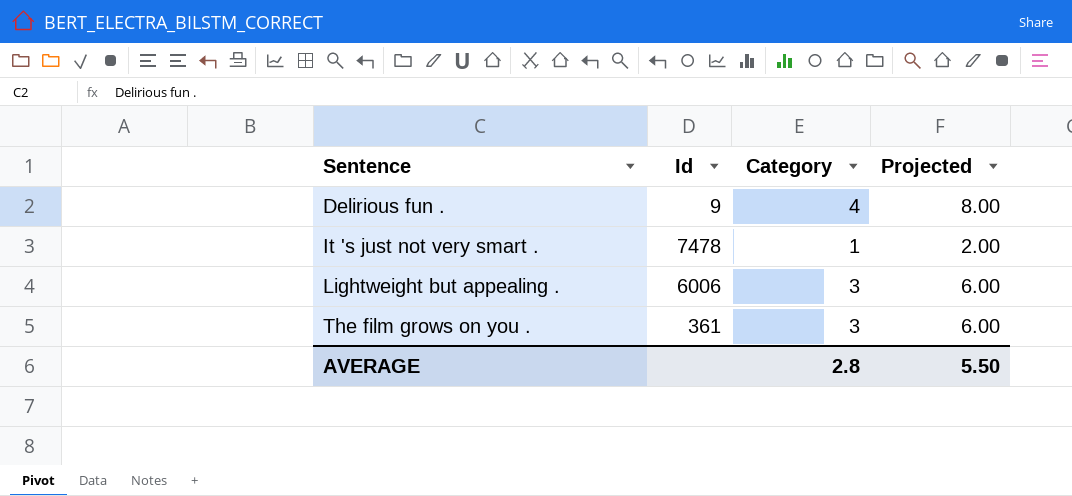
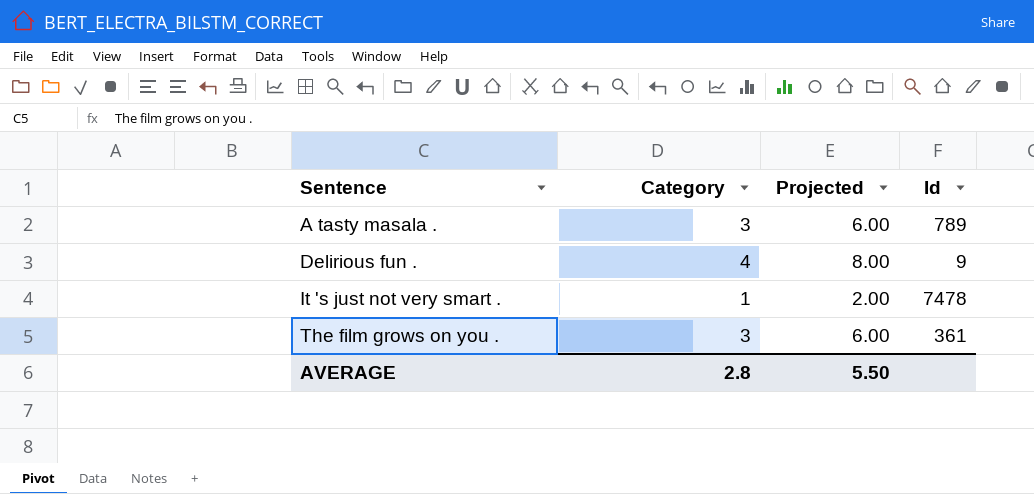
column Id | position: 2 -> 4
row Lightweight but appealing .: 6006 | 3 | 6.00 -> none
row A tasty masala .: none -> 3 | 6.00 | 789

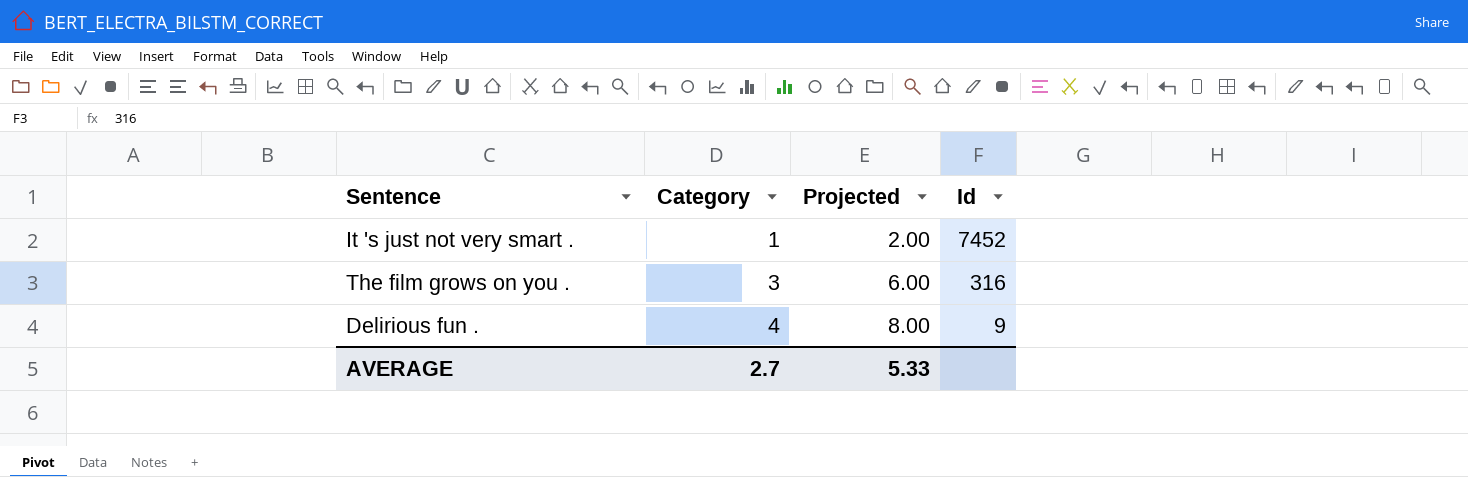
row order: Sentence ascending -> Category ascending
row A tasty masala .: 3 | 6.00 | 789 -> none
It 's just not very smart . | Id: 7478 -> 7452
The film grows on you . | Id: 361 -> 316
AVERAGE | Category: 2.8 -> 2.7
AVERAGE | Projected: 5.50 -> 5.33

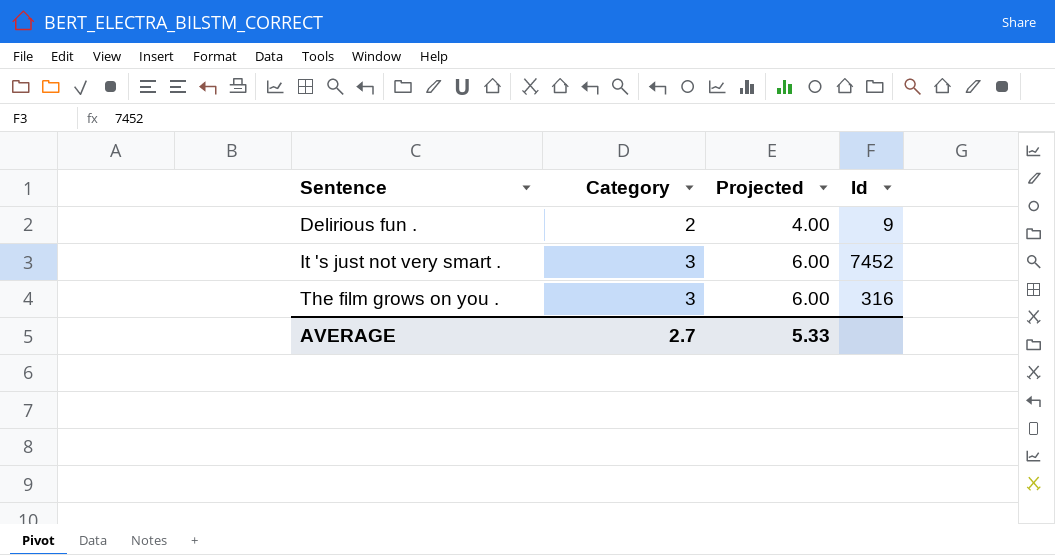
row order: Category ascending -> Sentence ascending
Delirious fun . | Category: 4 -> 2
Delirious fun . | Projected: 8.00 -> 4.00
It 's just not very smart . | Category: 1 -> 3
It 's just not very smart . | Projected: 2.00 -> 6.00

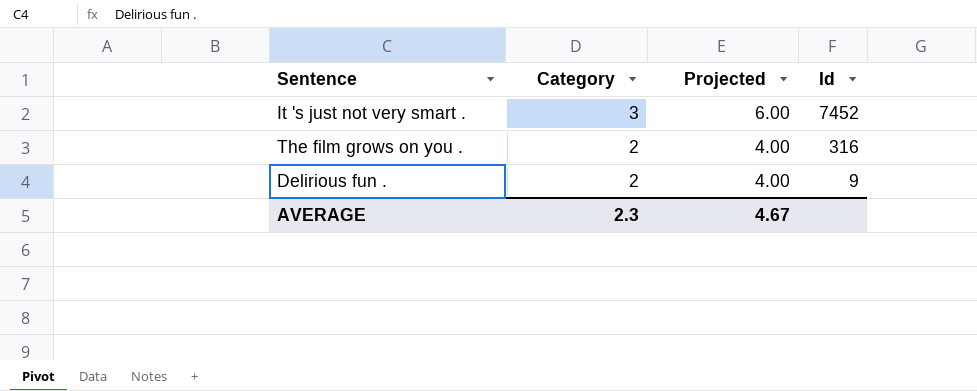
row order: Sentence ascending -> Category descending
The film grows on you . | Category: 3 -> 2
The film grows on you . | Projected: 6.00 -> 4.00
AVERAGE | Category: 2.7 -> 2.3
AVERAGE | Projected: 5.33 -> 4.67

